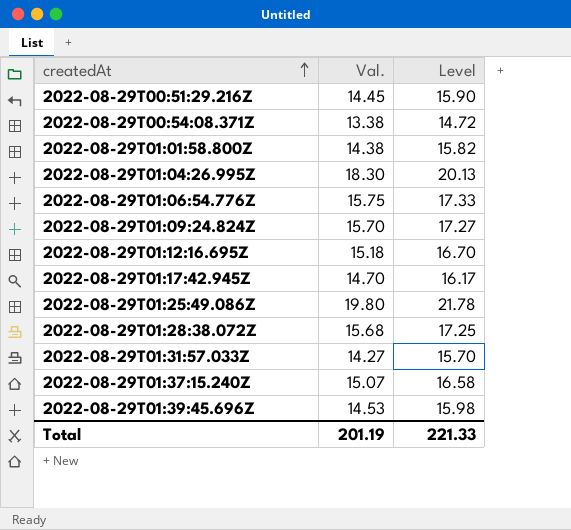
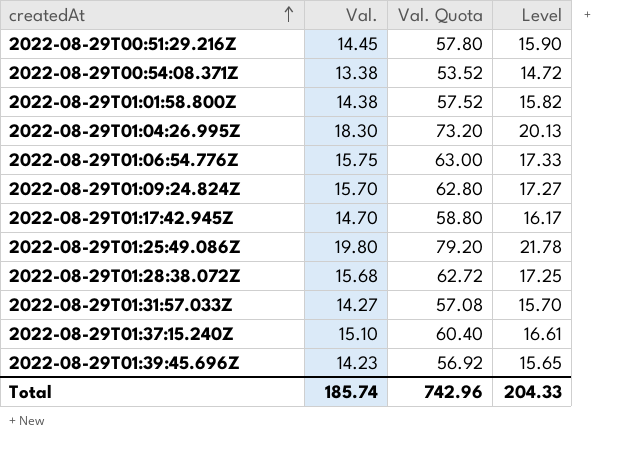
column Val. Quota | formula: none -> [Val.] * 4
row 2022-08-29T01:12:16.695Z: 15.18 | 16.70 -> none
2022-08-29T01:37:15.240Z | Val.: 15.07 -> 15.10
2022-08-29T01:37:15.240Z | Level: 16.58 -> 16.61
2022-08-29T01:39:45.696Z | Val.: 14.53 -> 14.23
2022-08-29T01:39:45.696Z | Level: 15.98 -> 15.65
Total | Val.: 201.19 -> 185.74
Total | Level: 221.33 -> 204.33

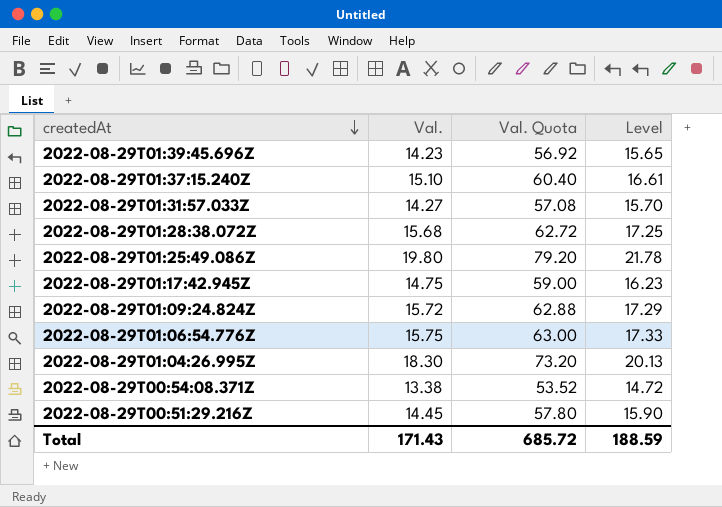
row order: createdAt ascending -> createdAt descending
row 2022-08-29T01:01:58.800Z: 14.38 | 57.52 | 15.82 -> none
2022-08-29T01:17:42.945Z | Val.: 14.70 -> 14.75
2022-08-29T01:17:42.945Z | Val. Quota: 58.80 -> 59.00
2022-08-29T01:17:42.945Z | Level: 16.17 -> 16.23
2022-08-29T01:09:24.824Z | Val.: 15.70 -> 15.72
2022-08-29T01:09:24.824Z | Val. Quota: 62.80 -> 62.88
2022-08-29T01:09:24.824Z | Level: 17.27 -> 17.29
Total | Val.: 185.74 -> 171.43
Total | Val. Quota: 742.96 -> 685.72
Total | Level: 204.33 -> 188.59

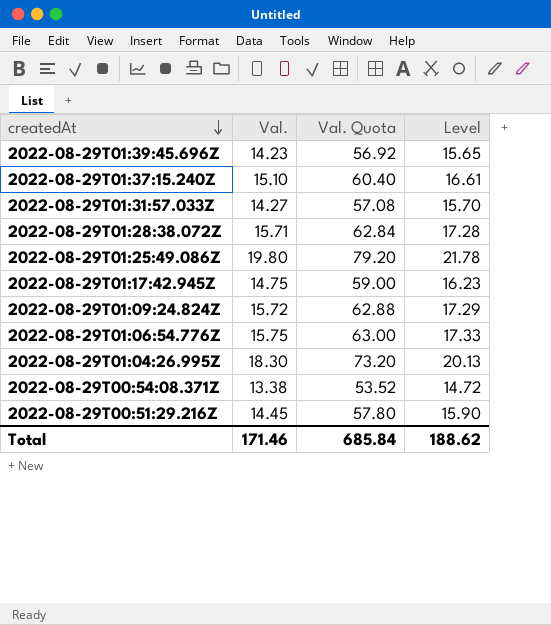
2022-08-29T01:28:38.072Z | Val.: 15.68 -> 15.71
2022-08-29T01:28:38.072Z | Val. Quota: 62.72 -> 62.84
2022-08-29T01:28:38.072Z | Level: 17.25 -> 17.28
Total | Val.: 171.43 -> 171.46
Total | Val. Quota: 685.72 -> 685.84
Total | Level: 188.59 -> 188.62

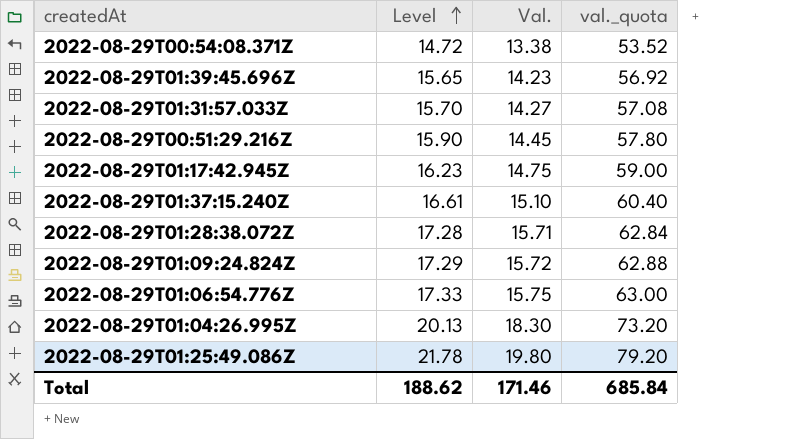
row order: createdAt descending -> Level ascending
column Level | position: 4 -> 2
column name: Val. Quota -> val._quota

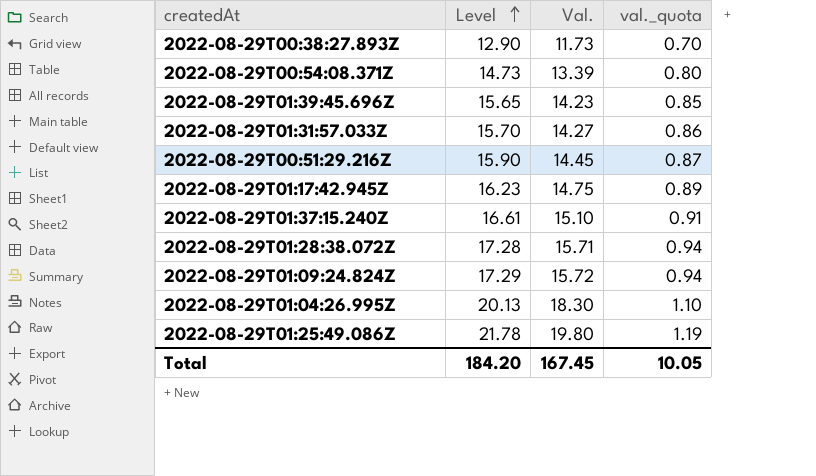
column val._quota | formula: [Val.] * 4 -> [Val.] * 0.06
row 2022-08-29T01:06:54.776Z: 17.33 | 15.75 | 63.00 -> none
row 2022-08-29T00:38:27.893Z: none -> 12.90 | 11.73 | 0.70
2022-08-29T00:54:08.371Z | Level: 14.72 -> 14.73
2022-08-29T00:54:08.371Z | Val.: 13.38 -> 13.39
Total | Level: 188.62 -> 184.20
Total | Val.: 171.46 -> 167.45
Total | val._quota: 685.84 -> 10.05

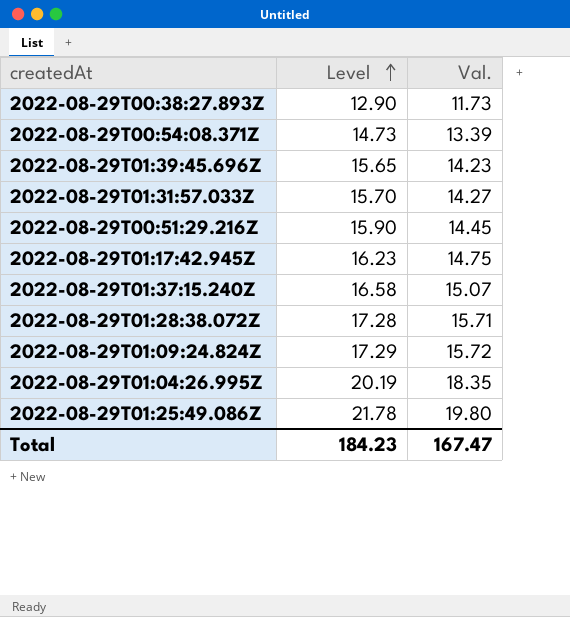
column val._quota | formula: [Val.] * 0.06 -> none
2022-08-29T01:37:15.240Z | Level: 16.61 -> 16.58
2022-08-29T01:37:15.240Z | Val.: 15.10 -> 15.07
2022-08-29T01:04:26.995Z | Level: 20.13 -> 20.19
2022-08-29T01:04:26.995Z | Val.: 18.30 -> 18.35
Total | Level: 184.20 -> 184.23
Total | Val.: 167.45 -> 167.47

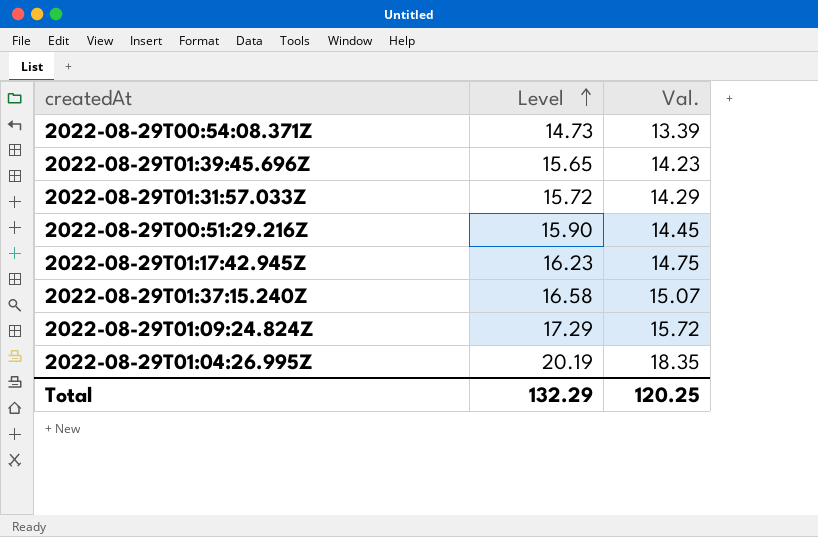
row 2022-08-29T00:38:27.893Z: 12.90 | 11.73 -> none
row 2022-08-29T01:28:38.072Z: 17.28 | 15.71 -> none
row 2022-08-29T01:25:49.086Z: 21.78 | 19.80 -> none
2022-08-29T01:31:57.033Z | Level: 15.70 -> 15.72
2022-08-29T01:31:57.033Z | Val.: 14.27 -> 14.29
Total | Level: 184.23 -> 132.29
Total | Val.: 167.47 -> 120.25

